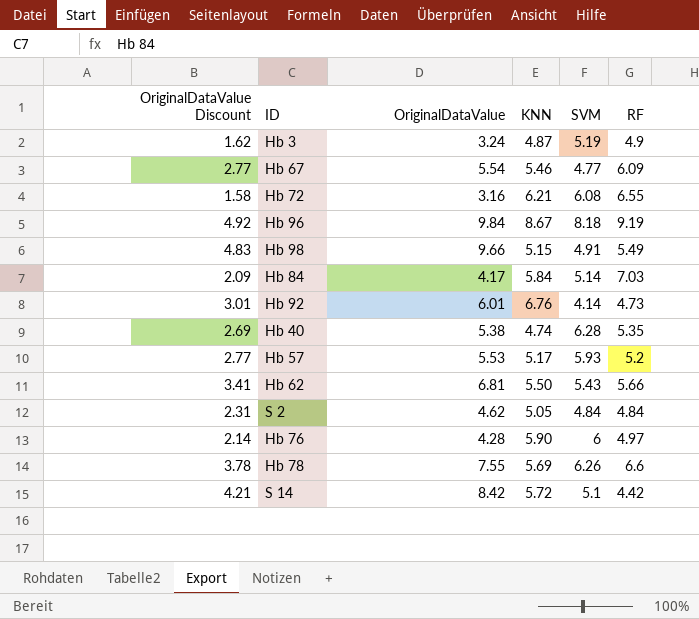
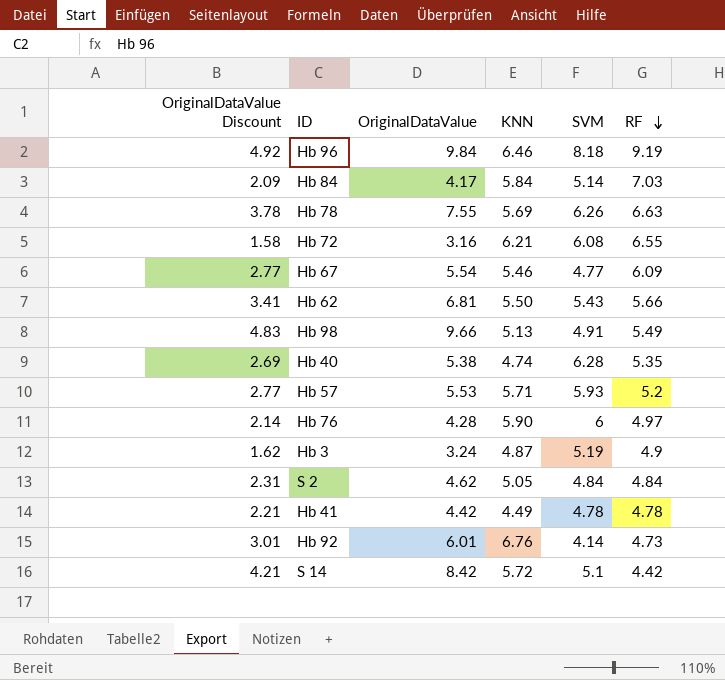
row order: none -> RF descending
Hb 96 | KNN: 8.67 -> 6.46
Hb 78 | RF: 6.6 -> 6.63
Hb 98 | KNN: 5.15 -> 5.13
Hb 57 | KNN: 5.17 -> 5.71
row Hb 41: none -> 2.21 | 4.42 | 4.49 | 4.78 | 4.78

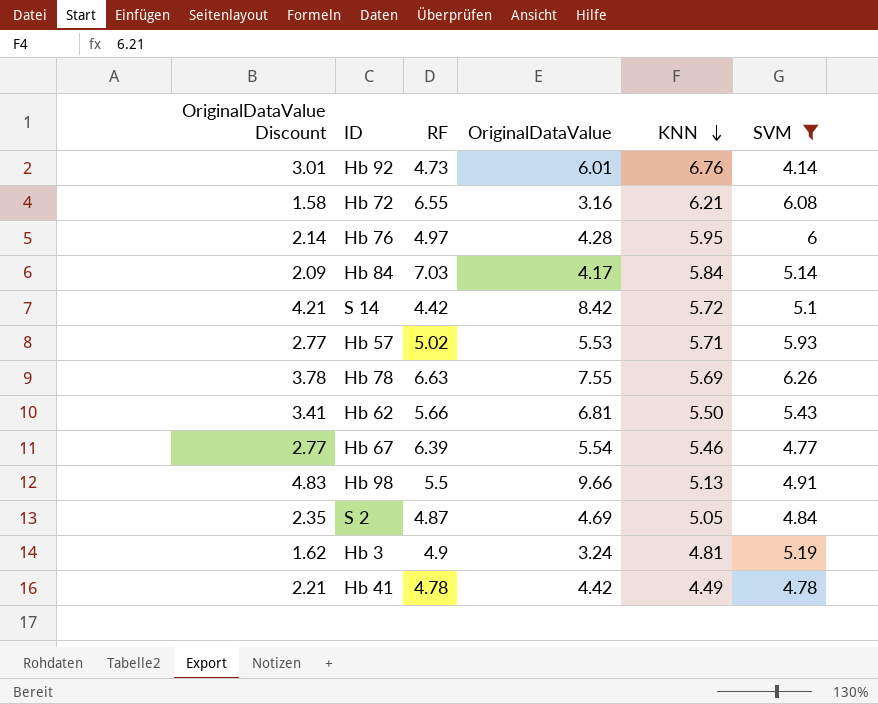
filter: none -> SVM <= 6.26
row order: RF descending -> KNN descending
column RF | position: 6 -> 3
Hb 76 | KNN: 5.90 -> 5.95
Hb 57 | RF: 5.2 -> 5.02
Hb 67 | RF: 6.09 -> 6.39
Hb 98 | RF: 5.49 -> 5.5
S 2 | OriginalDataValue Discount: 2.31 -> 2.35
S 2 | RF: 4.84 -> 4.87
S 2 | OriginalDataValue: 4.62 -> 4.69
Hb 3 | KNN: 4.87 -> 4.81

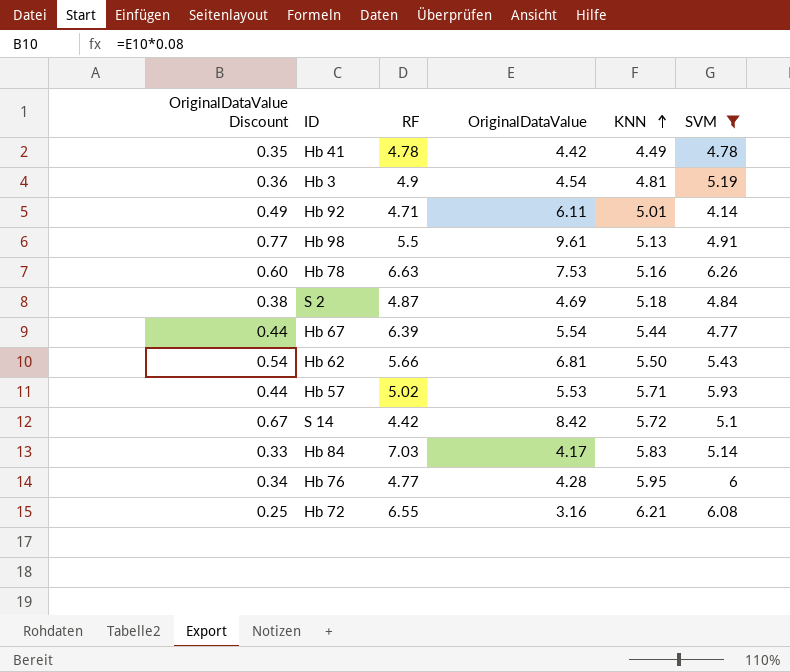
row order: KNN descending -> KNN ascending
column OriginalDataValue Discount | formula: [OriginalDataValue] * 0.5 -> [OriginalDataValue] * 0.08
Hb 3 | OriginalDataValue: 3.24 -> 4.54
Hb 92 | RF: 4.73 -> 4.71
Hb 92 | OriginalDataValue: 6.01 -> 6.11
Hb 92 | KNN: 6.76 -> 5.01
Hb 98 | OriginalDataValue: 9.66 -> 9.61
Hb 78 | OriginalDataValue: 7.55 -> 7.53
Hb 78 | KNN: 5.69 -> 5.16
S 2 | KNN: 5.05 -> 5.18
Hb 67 | KNN: 5.46 -> 5.44
Hb 84 | KNN: 5.84 -> 5.83
Hb 76 | RF: 4.97 -> 4.77

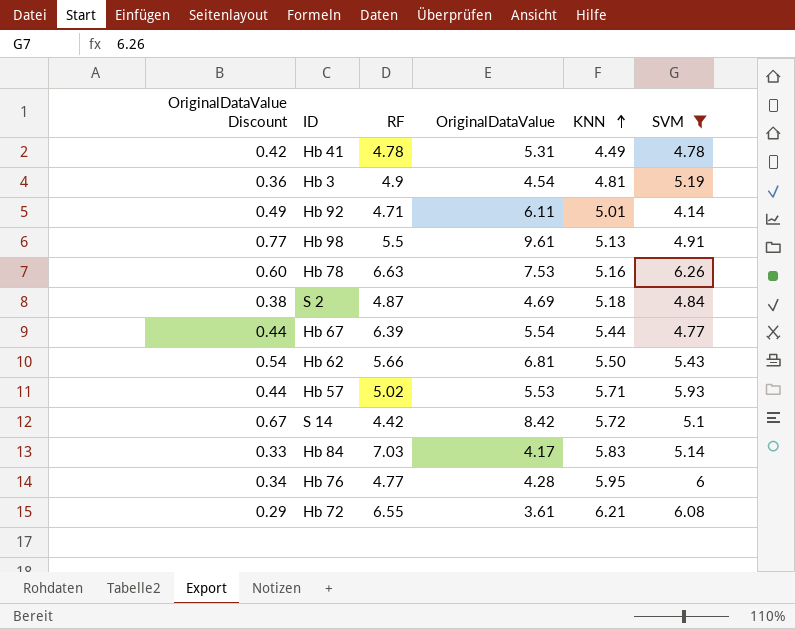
Hb 41 | OriginalDataValue Discount: 0.35 -> 0.42
Hb 41 | OriginalDataValue: 4.42 -> 5.31
Hb 72 | OriginalDataValue Discount: 0.25 -> 0.29
Hb 72 | OriginalDataValue: 3.16 -> 3.61

